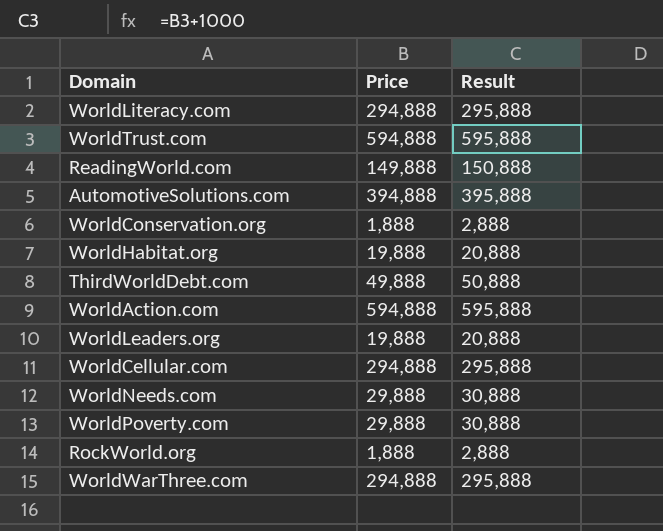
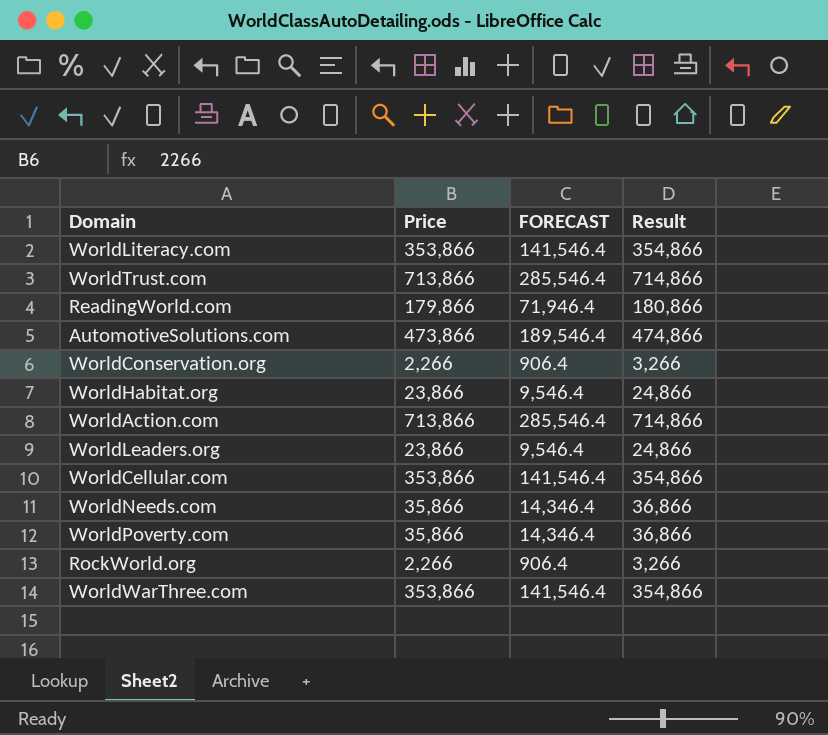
column FORECAST | formula: none -> [Price] * 0.4
row ThirdWorldDebt.com: 49,888 | 50,888 -> none
WorldLiteracy.com | Price: 294,888 -> 353,866
WorldLiteracy.com | Result: 295,888 -> 354,866
WorldTrust.com | Price: 594,888 -> 713,866
WorldTrust.com | Result: 595,888 -> 714,866
ReadingWorld.com | Price: 149,888 -> 179,866
ReadingWorld.com | Result: 150,888 -> 180,866
AutomotiveSolutions.com | Price: 394,888 -> 473,866
AutomotiveSolutions.com | Result: 395,888 -> 474,866
WorldConservation.org | Price: 1,888 -> 2,266
WorldConservation.org | Result: 2,888 -> 3,266
WorldHabitat.org | Price: 19,888 -> 23,866
WorldHabitat.org | Result: 20,888 -> 24,866
WorldAction.com | Price: 594,888 -> 713,866
WorldAction.com | Result: 595,888 -> 714,866
WorldLeaders.org | Price: 19,888 -> 23,866
WorldLeaders.org | Result: 20,888 -> 24,866
WorldCellular.com | Price: 294,888 -> 353,866
WorldCellular.com | Result: 295,888 -> 354,866
WorldNeeds.com | Price: 29,888 -> 35,866
WorldNeeds.com | Result: 30,888 -> 36,866
WorldPoverty.com | Price: 29,888 -> 35,866
WorldPoverty.com | Result: 30,888 -> 36,866
RockWorld.org | Price: 1,888 -> 2,266
RockWorld.org | Result: 2,888 -> 3,266
WorldWarThree.com | Price: 294,888 -> 353,866
WorldWarThree.com | Result: 295,888 -> 354,866

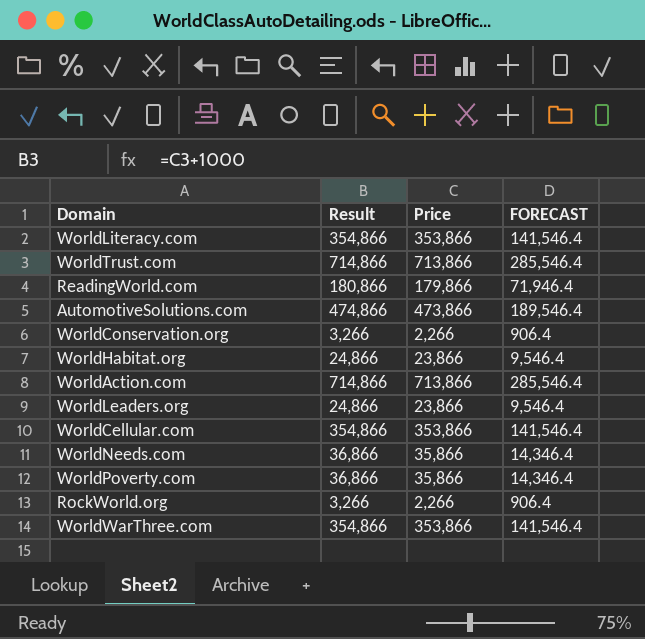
column Result | position: 4 -> 2

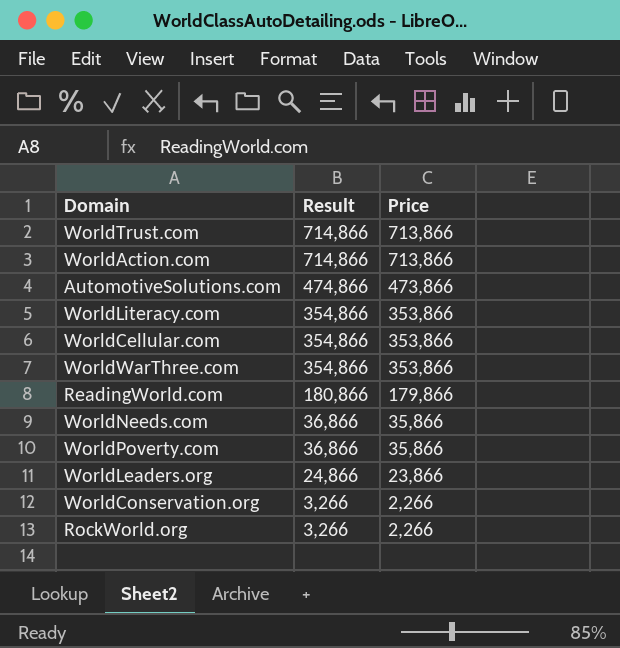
row order: none -> Result descending
column FORECAST | formula: [Price] * 0.4 -> none
row WorldHabitat.org: 24,866 | 23,866 | 9,546.4 -> none

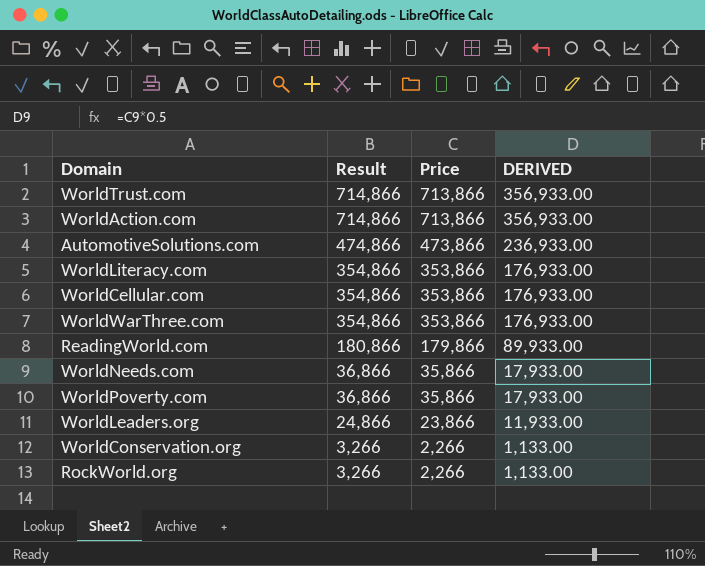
column DERIVED | formula: none -> [Price] * 0.5

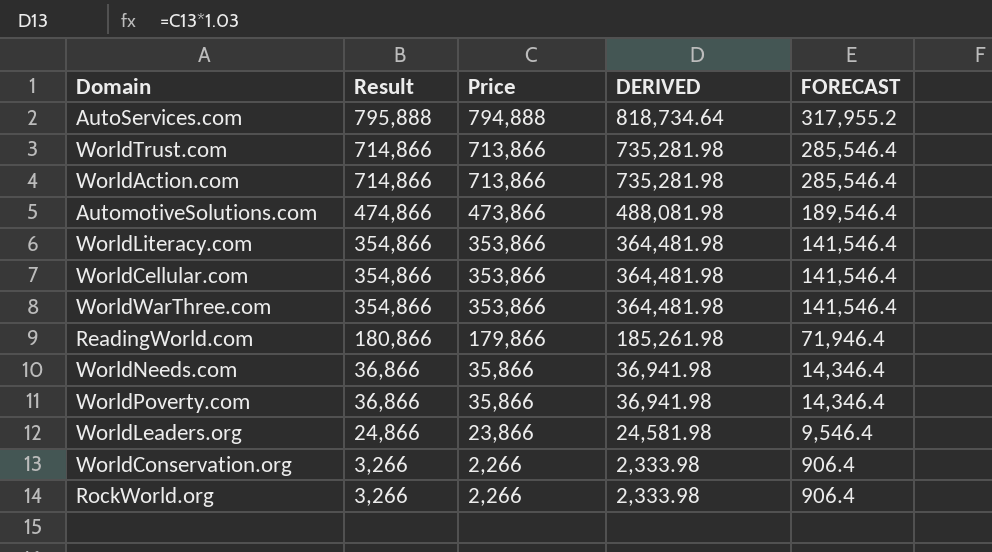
column DERIVED | formula: [Price] * 0.5 -> [Price] * 1.03
column FORECAST | formula: none -> [Price] * 0.4
row AutoServices.com: none -> 795,888 | 794,888 | 818,734.64 | 317,955.2

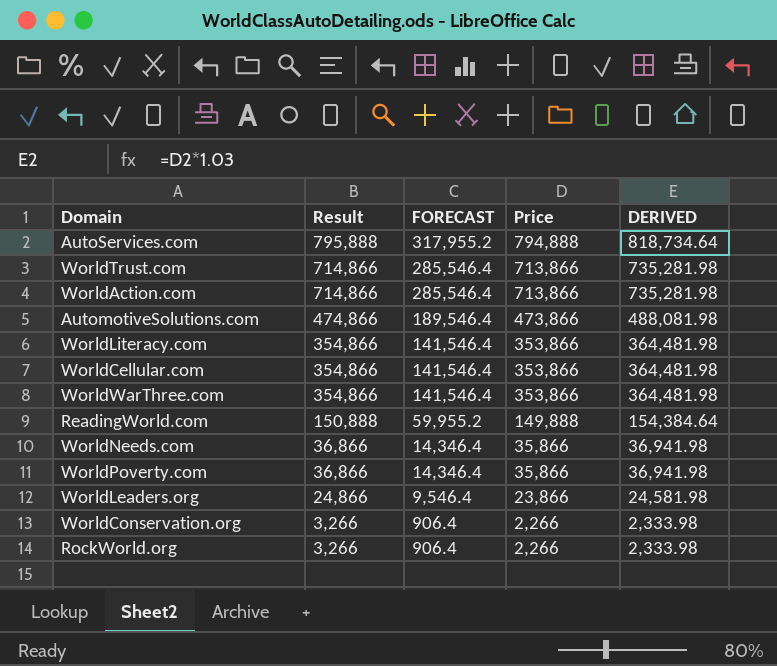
column FORECAST | position: 5 -> 3
ReadingWorld.com | Result: 180,866 -> 150,888
ReadingWorld.com | FORECAST: 71,946.4 -> 59,955.2
ReadingWorld.com | Price: 179,866 -> 149,888
ReadingWorld.com | DERIVED: 185,261.98 -> 154,384.64

